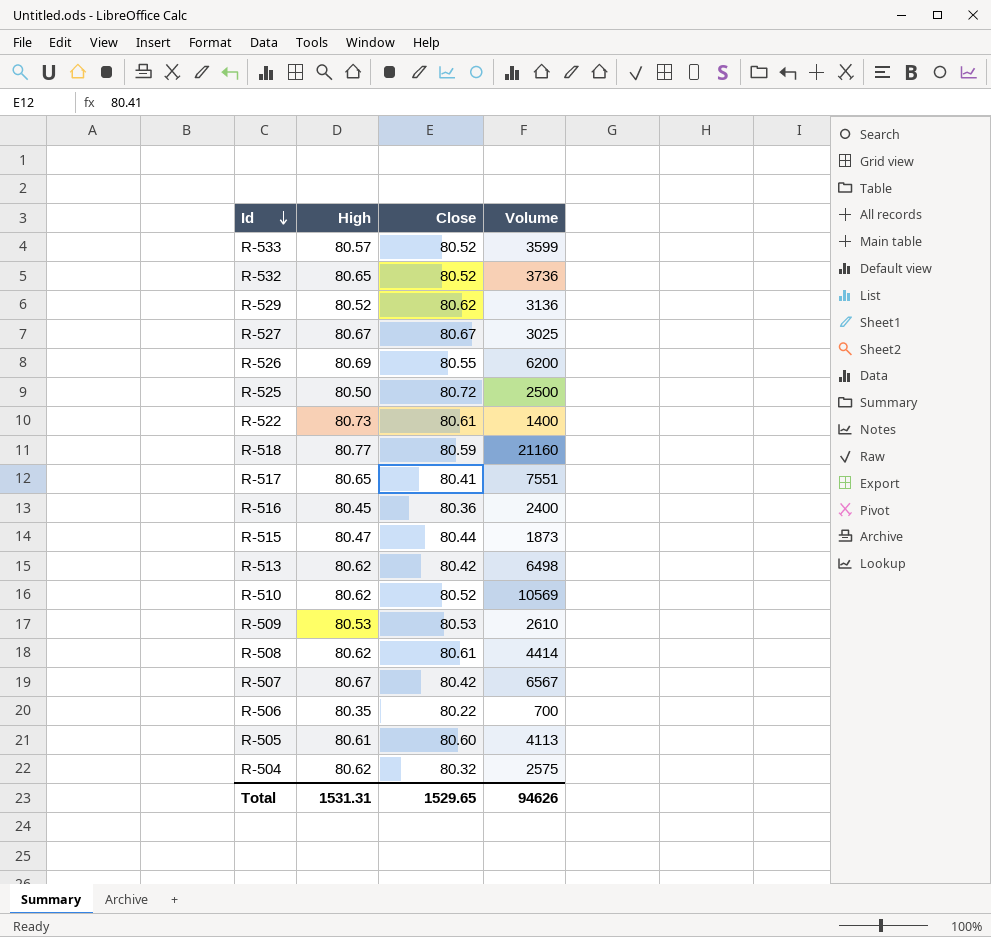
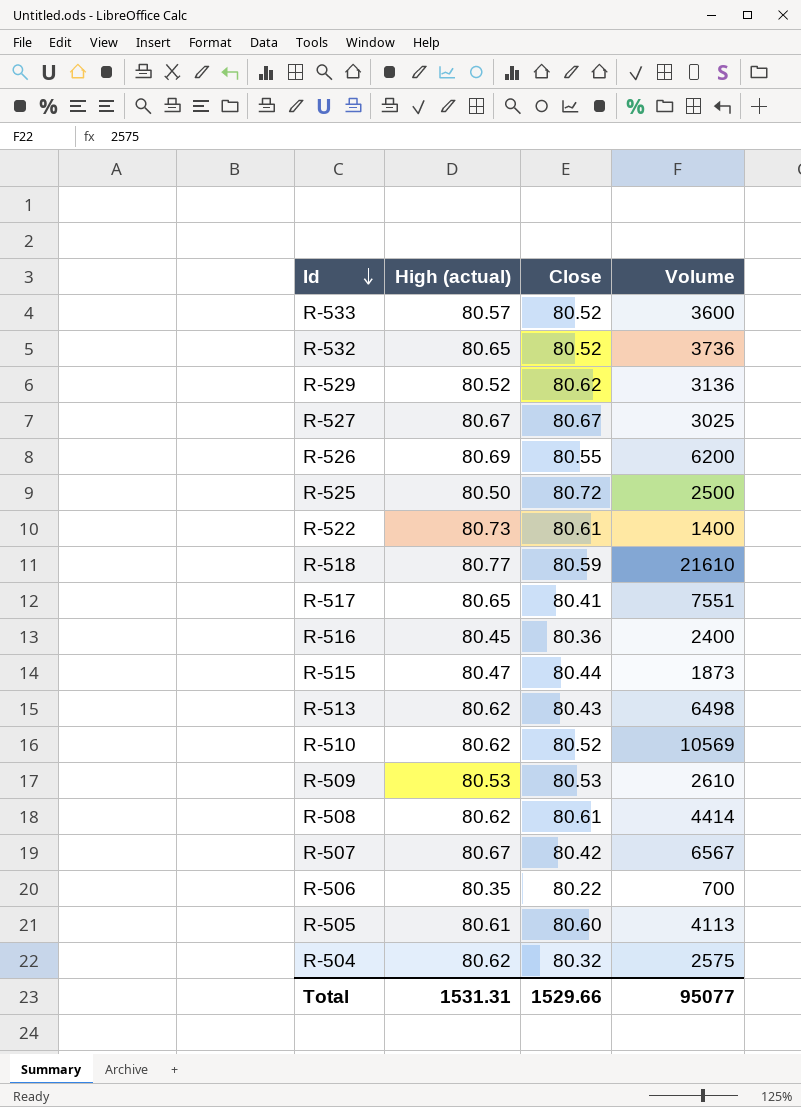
column name: High -> High (actual)
R-533 | Volume: 3599 -> 3600
R-518 | Volume: 21160 -> 21610
R-513 | Close: 80.42 -> 80.43
Total | Close: 1529.65 -> 1529.66
Total | Volume: 94626 -> 95077

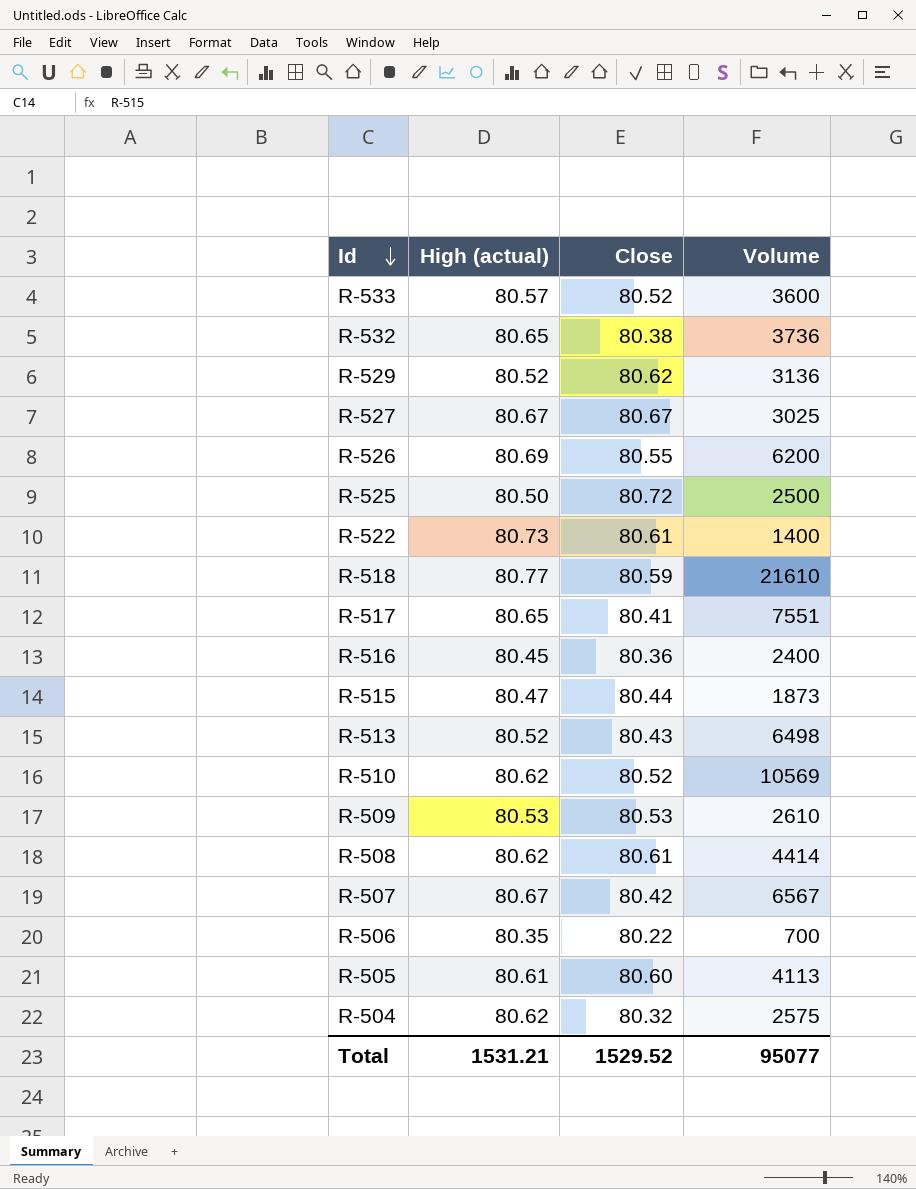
R-532 | Close: 80.52 -> 80.38
R-513 | High (actual): 80.62 -> 80.52
Total | High (actual): 1531.31 -> 1531.21
Total | Close: 1529.66 -> 1529.52

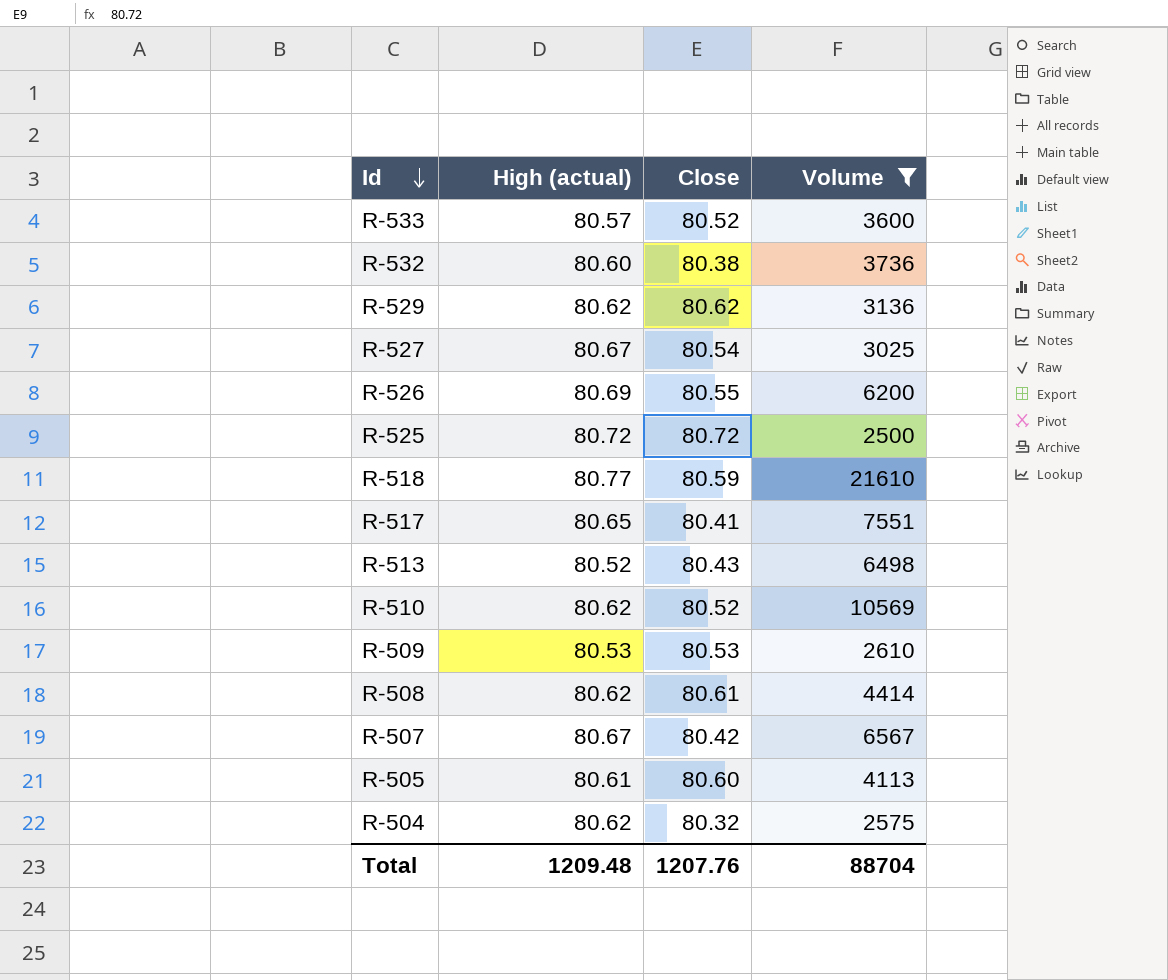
filter: none -> Volume >= 2500
R-532 | High (actual): 80.65 -> 80.60
R-529 | High (actual): 80.52 -> 80.62
R-527 | Close: 80.67 -> 80.54
R-525 | High (actual): 80.50 -> 80.72
Total | High (actual): 1531.21 -> 1209.48
Total | Close: 1529.52 -> 1207.76
Total | Volume: 95077 -> 88704

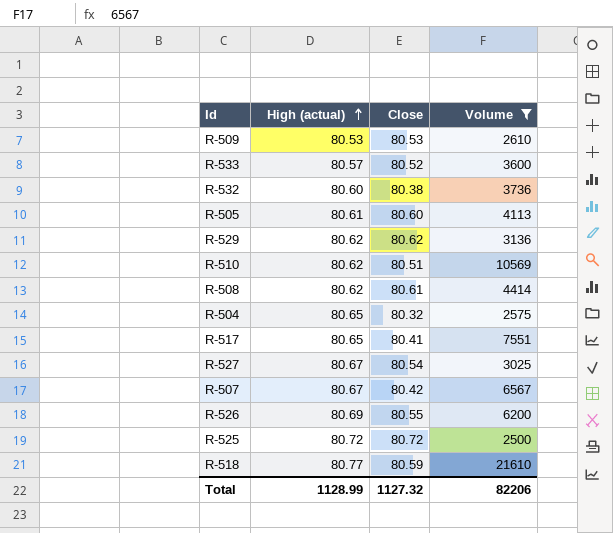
row order: Id descending -> High (actual) ascending
row R-513: 80.52 | 80.43 | 6498 -> none
R-510 | Close: 80.52 -> 80.51
R-504 | High (actual): 80.62 -> 80.65
Total | High (actual): 1209.48 -> 1128.99
Total | Close: 1207.76 -> 1127.32
Total | Volume: 88704 -> 82206

